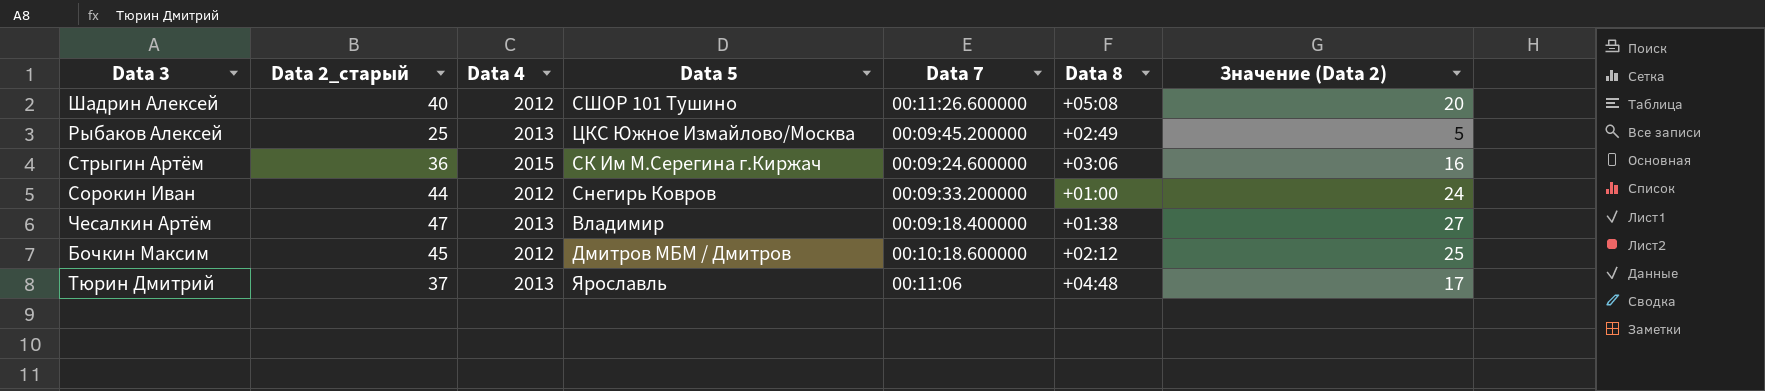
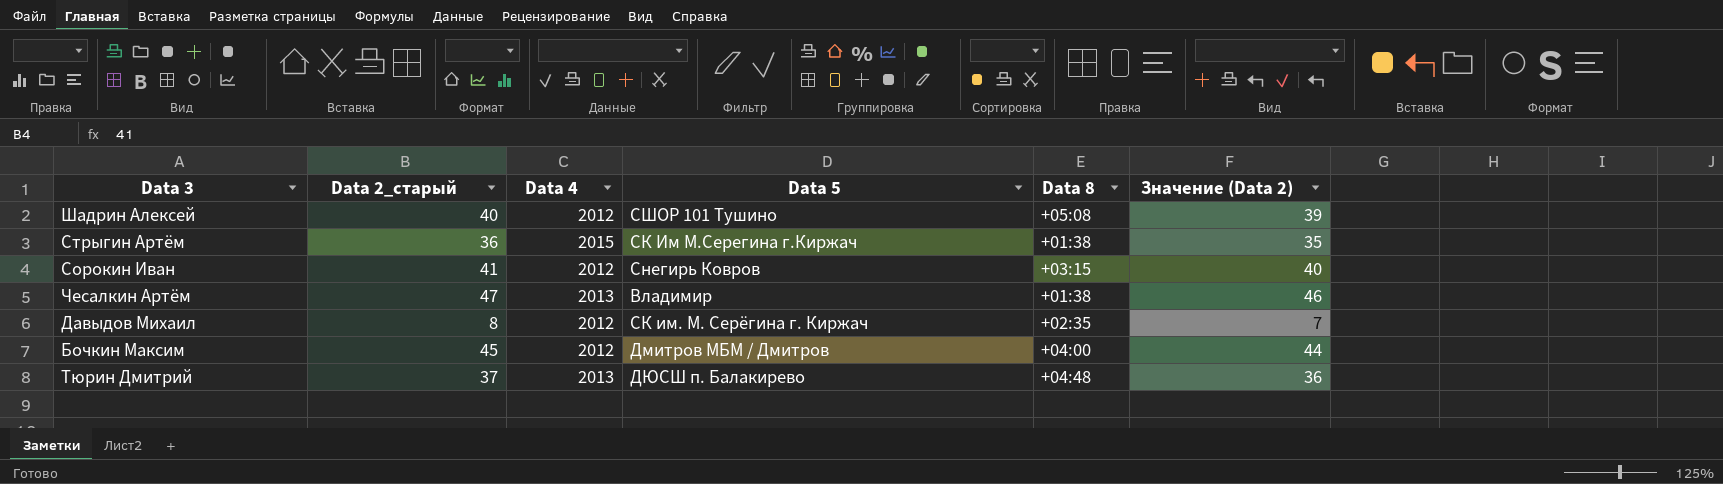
column Data 7 | position: 5 -> none
column Значение (Data 2) | formula: [Data 2_старый] - 20 -> [Data 2_старый] - 1
row Рыбаков Алексей: 25 | 2013 | ЦКС Южное Измайлово/Москва | 00:09:45.200000 | +02:49 | 5 -> none
Стрыгин Артём | Data 8: +03:06 -> +01:38
Сорокин Иван | Data 2_старый: 44 -> 41
Сорокин Иван | Data 8: +01:00 -> +03:15
row Давыдов Михаил: none -> 8 | 2012 | СК им. М. Серёгина г. Киржач | +02:35 | 7
Бочкин Максим | Data 8: +02:12 -> +04:00
Тюрин Дмитрий | Data 5: Ярославль -> ДЮСШ п. Балакирево

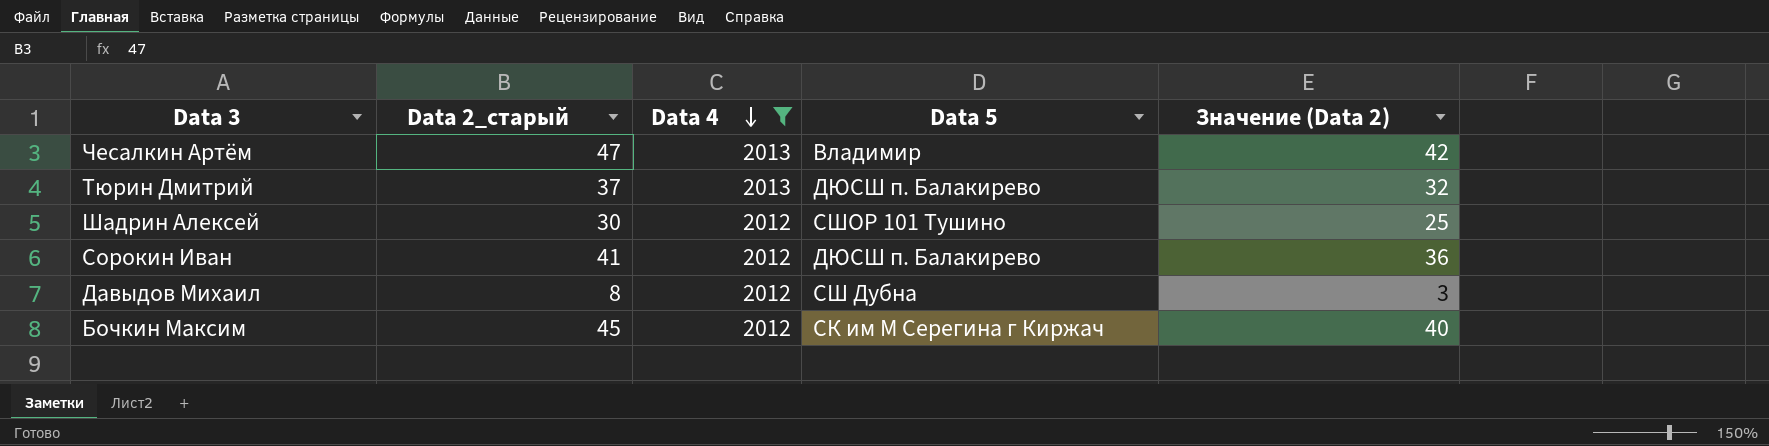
filter: none -> Data 4 != 2015
row order: none -> Data 4 descending
column Data 8 | position: 5 -> none
column Значение (Data 2) | formula: [Data 2_старый] - 1 -> [Data 2_старый] - 5
Шадрин Алексей | Data 2_старый: 40 -> 30
Сорокин Иван | Data 5: Снегирь Ковров -> ДЮСШ п. Балакирево
Давыдов Михаил | Data 5: СК им. М. Серёгина г. Киржач -> СШ Дубна
Бочкин Максим | Data 5: Дмитров МБМ / Дмитров -> СК им М Серегина г Киржач

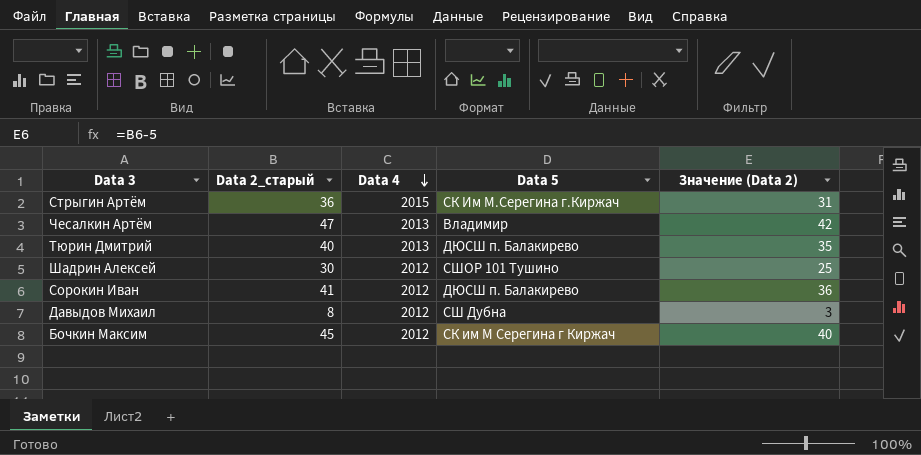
filter: Data 4 != 2015 -> none
Тюрин Дмитрий | Data 2_старый: 37 -> 40
Тюрин Дмитрий | Значение (Data 2): 32 -> 35

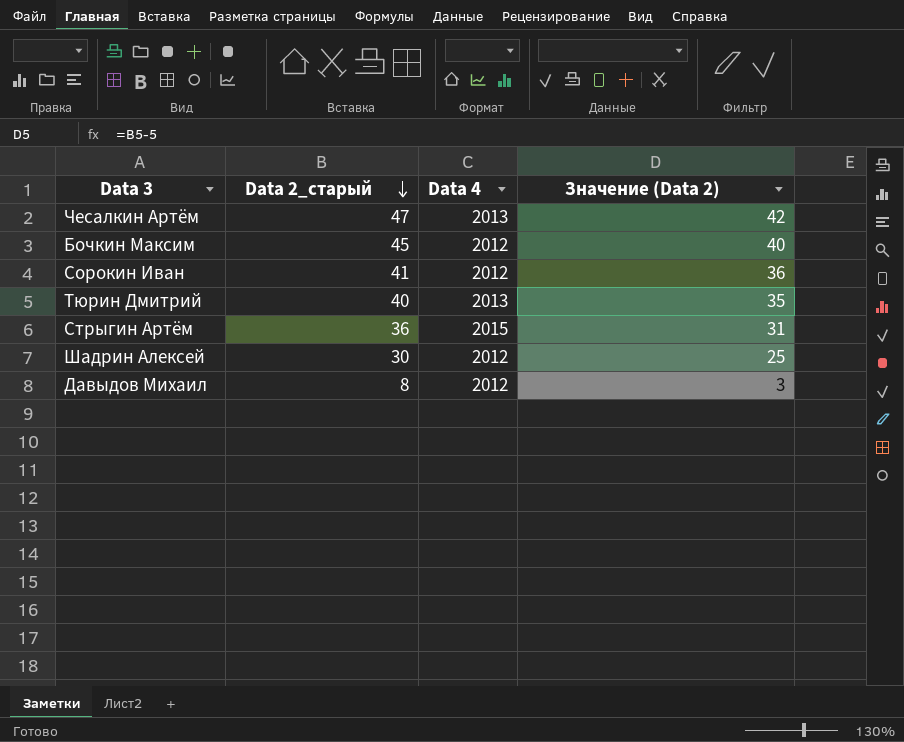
row order: Data 4 descending -> Data 2_старый descending
column Data 5 | position: 4 -> none

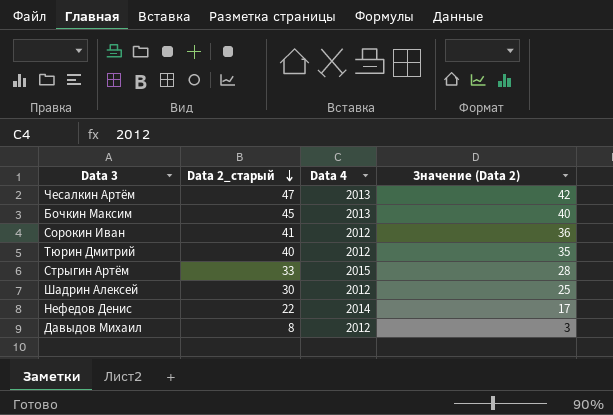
Бочкин Максим | Data 4: 2012 -> 2013
Тюрин Дмитрий | Data 4: 2013 -> 2012
Стрыгин Артём | Data 2_старый: 36 -> 33
Стрыгин Артём | Значение (Data 2): 31 -> 28
row Нефедов Денис: none -> 22 | 2014 | 17

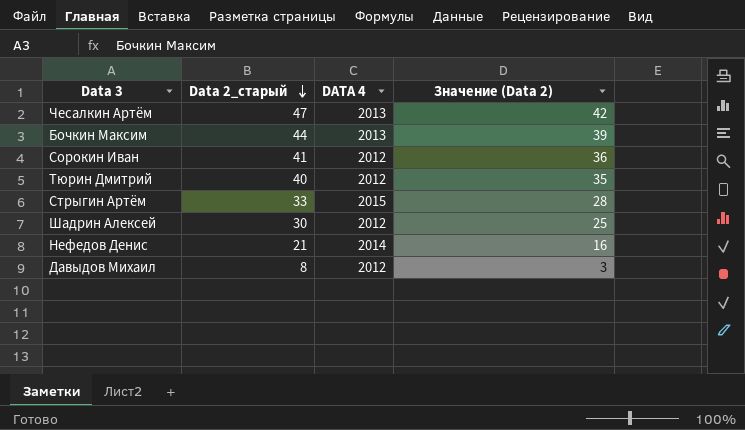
column name: Data 4 -> DATA 4
Бочкин Максим | Data 2_старый: 45 -> 44
Бочкин Максим | Значение (Data 2): 40 -> 39
Нефедов Денис | Data 2_старый: 22 -> 21
Нефедов Денис | Значение (Data 2): 17 -> 16

